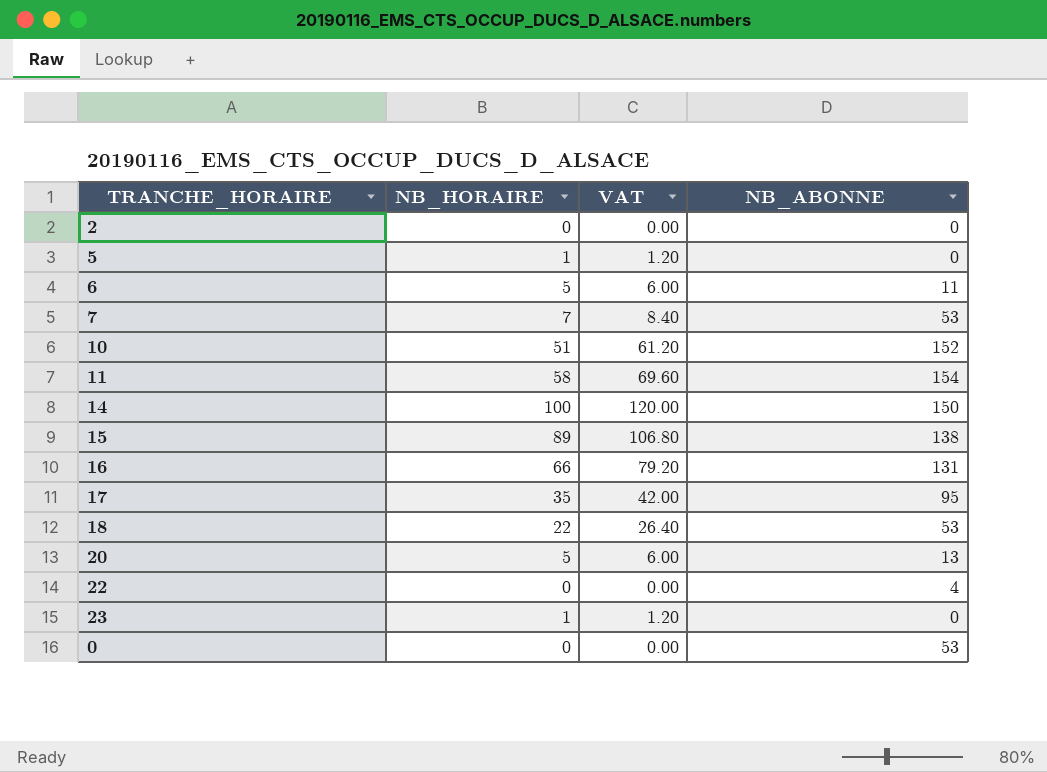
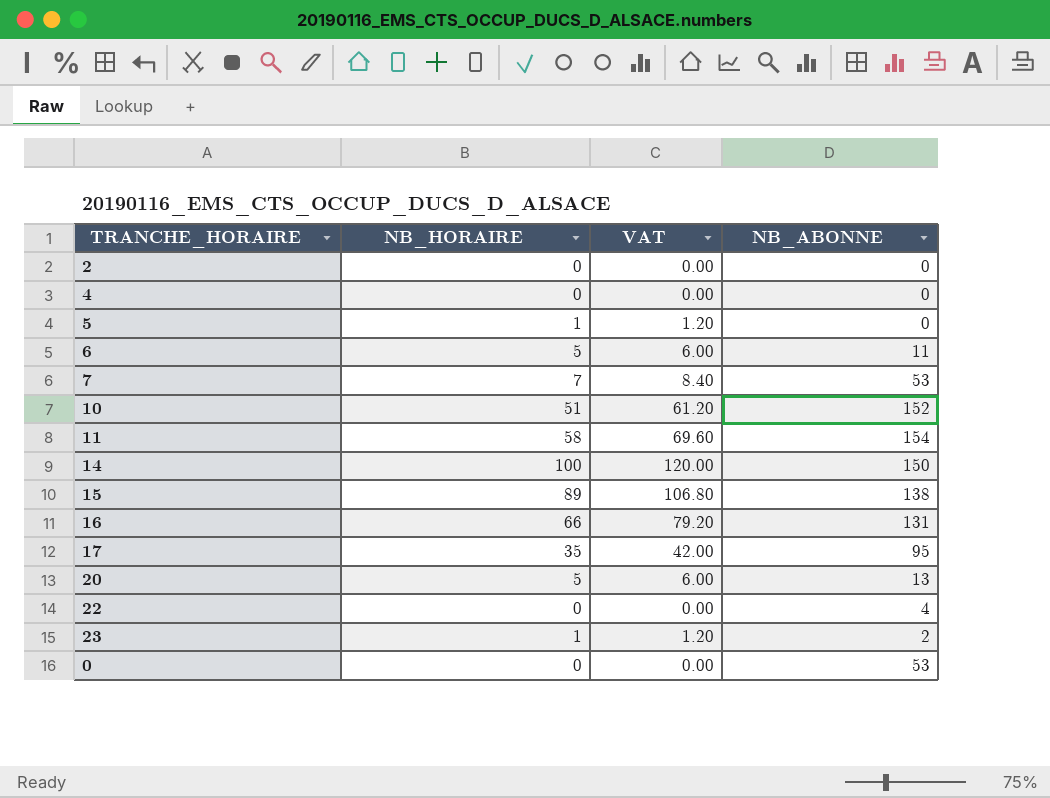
row 18: 22 | 26.40 | 53 -> none
row 4: none -> 0 | 0.00 | 0
23 | NB_ABONNE: 0 -> 2

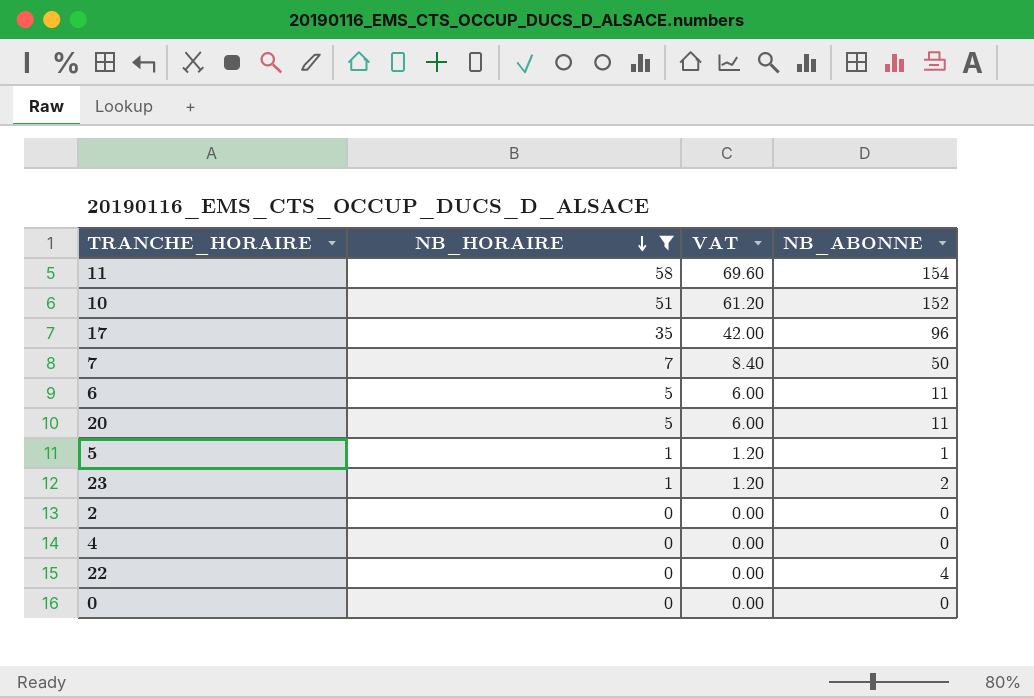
filter: none -> NB_HORAIRE <= 58
row order: none -> NB_HORAIRE descending
17 | NB_ABONNE: 95 -> 96
7 | NB_ABONNE: 53 -> 50
20 | NB_ABONNE: 13 -> 11
5 | NB_ABONNE: 0 -> 1
0 | NB_ABONNE: 53 -> 0

